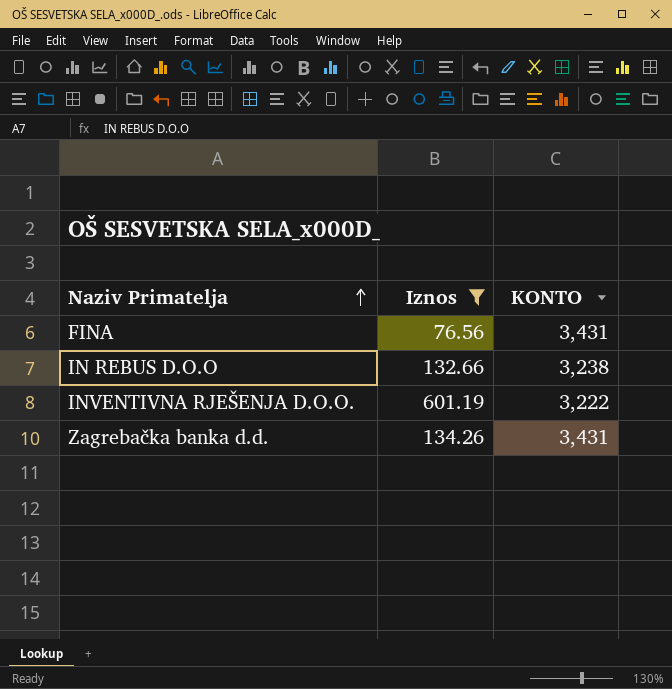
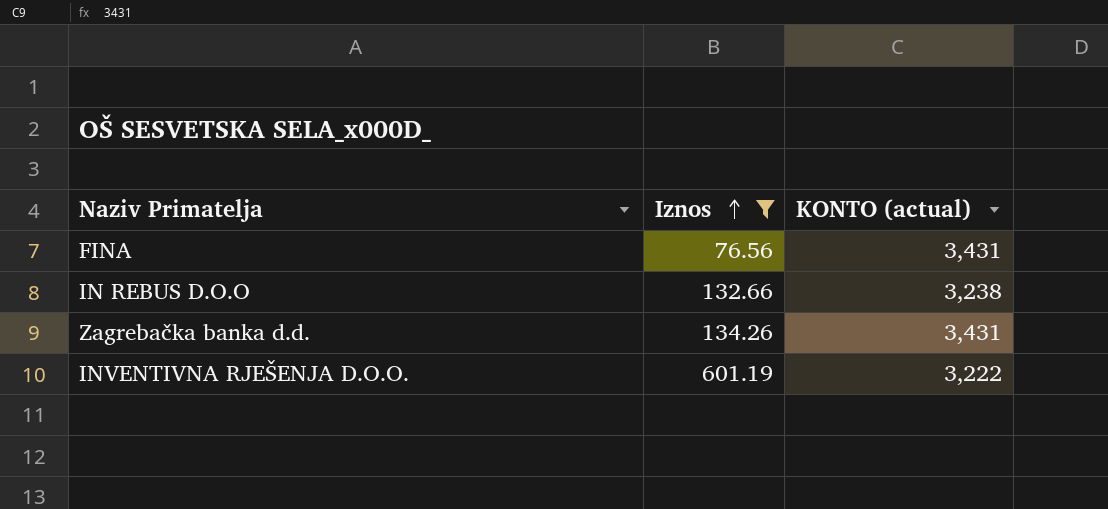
row order: Naziv Primatelja ascending -> Iznos ascending
column name: KONTO -> KONTO (actual)

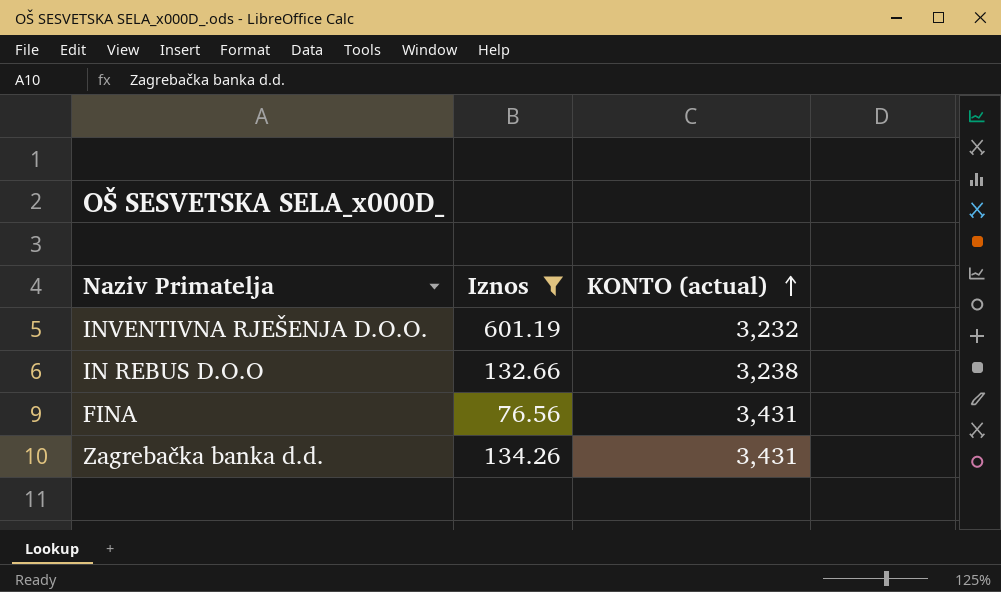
row order: Iznos ascending -> KONTO (actual) ascending
INVENTIVNA RJEŠENJA D.O.O. | KONTO (actual): 3,222 -> 3,232

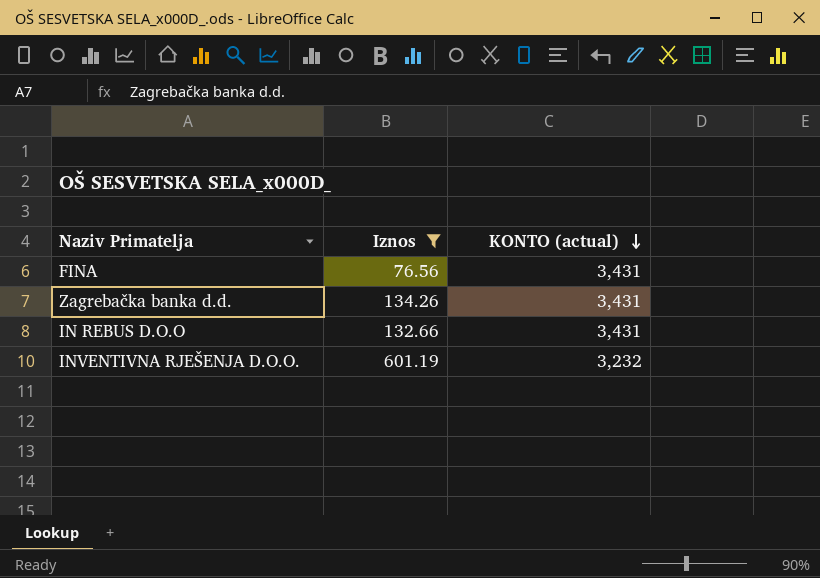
row order: KONTO (actual) ascending -> KONTO (actual) descending
IN REBUS D.O.O | KONTO (actual): 3,238 -> 3,431

